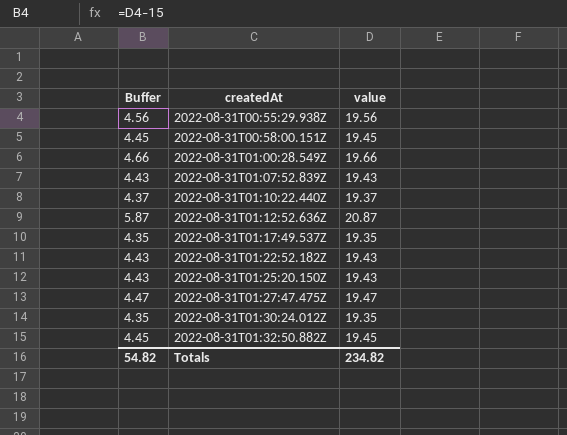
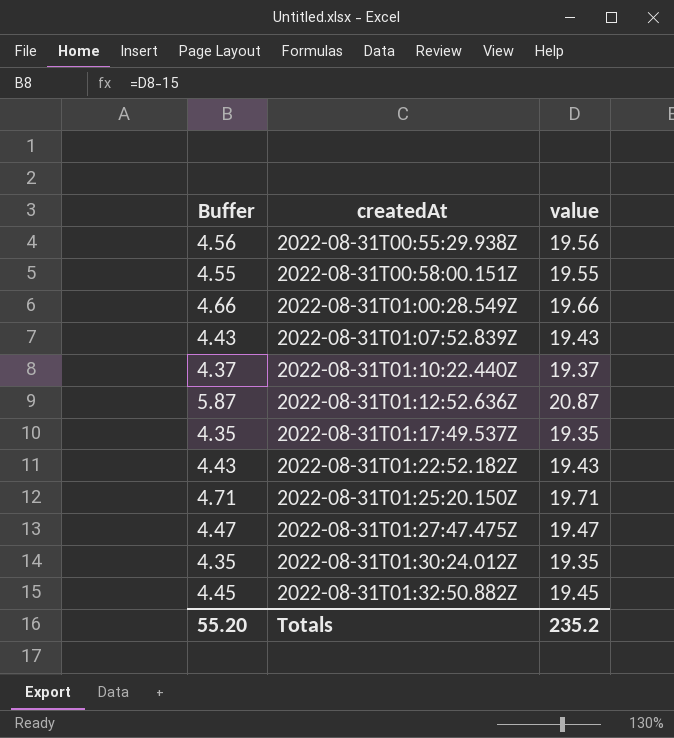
2022-08-31T00:58:00.151Z | Buffer: 4.45 -> 4.55
2022-08-31T00:58:00.151Z | value: 19.45 -> 19.55
2022-08-31T01:25:20.150Z | Buffer: 4.43 -> 4.71
2022-08-31T01:25:20.150Z | value: 19.43 -> 19.71
Totals | Buffer: 54.82 -> 55.20
Totals | value: 234.82 -> 235.2

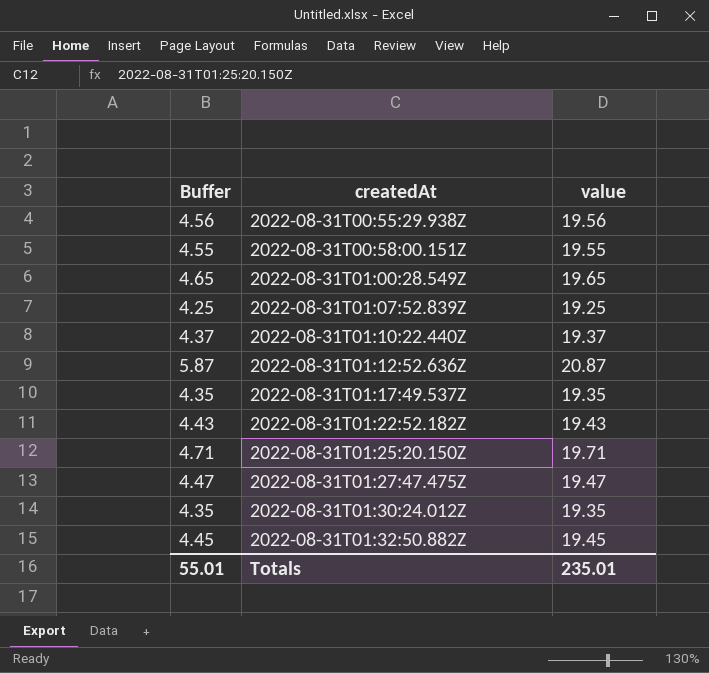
2022-08-31T01:00:28.549Z | Buffer: 4.66 -> 4.65
2022-08-31T01:00:28.549Z | value: 19.66 -> 19.65
2022-08-31T01:07:52.839Z | Buffer: 4.43 -> 4.25
2022-08-31T01:07:52.839Z | value: 19.43 -> 19.25
Totals | Buffer: 55.20 -> 55.01
Totals | value: 235.2 -> 235.01

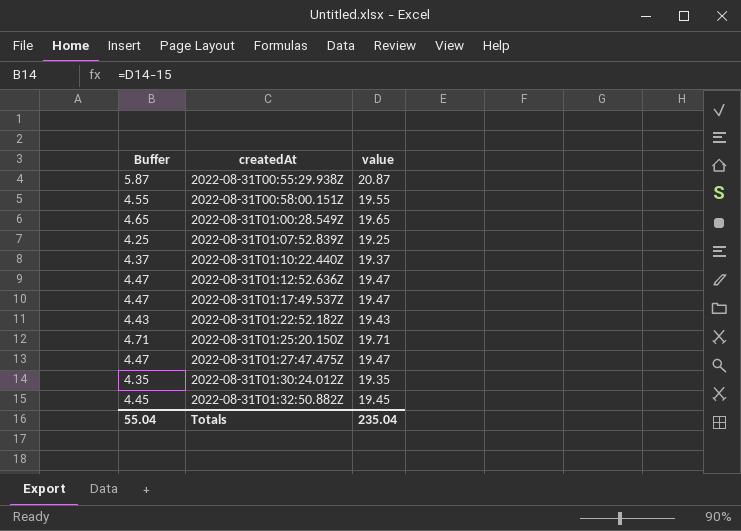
2022-08-31T00:55:29.938Z | Buffer: 4.56 -> 5.87
2022-08-31T00:55:29.938Z | value: 19.56 -> 20.87
2022-08-31T01:12:52.636Z | Buffer: 5.87 -> 4.47
2022-08-31T01:12:52.636Z | value: 20.87 -> 19.47
2022-08-31T01:17:49.537Z | Buffer: 4.35 -> 4.47
2022-08-31T01:17:49.537Z | value: 19.35 -> 19.47
Totals | Buffer: 55.01 -> 55.04
Totals | value: 235.01 -> 235.04

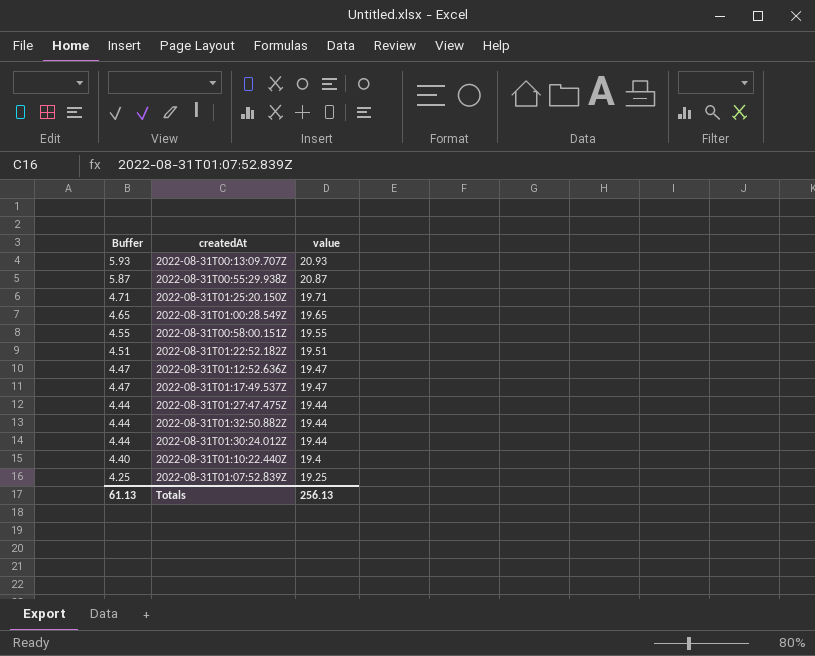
row order: createdAt ascending -> Buffer descending
row 2022-08-31T00:13:09.707Z: none -> 5.93 | 20.93
2022-08-31T01:22:52.182Z | Buffer: 4.43 -> 4.51
2022-08-31T01:22:52.182Z | value: 19.43 -> 19.51
2022-08-31T01:27:47.475Z | Buffer: 4.47 -> 4.44
2022-08-31T01:27:47.475Z | value: 19.47 -> 19.44
2022-08-31T01:32:50.882Z | Buffer: 4.45 -> 4.44
2022-08-31T01:32:50.882Z | value: 19.45 -> 19.44
2022-08-31T01:30:24.012Z | Buffer: 4.35 -> 4.44
2022-08-31T01:30:24.012Z | value: 19.35 -> 19.44
2022-08-31T01:10:22.440Z | Buffer: 4.37 -> 4.40
2022-08-31T01:10:22.440Z | value: 19.37 -> 19.4
Totals | Buffer: 55.04 -> 61.13
Totals | value: 235.04 -> 256.13

